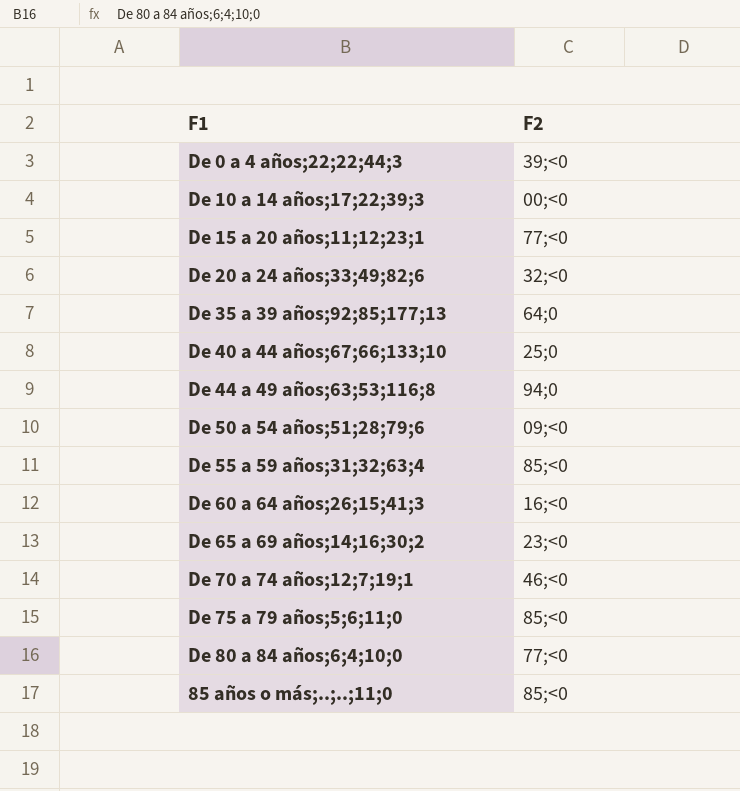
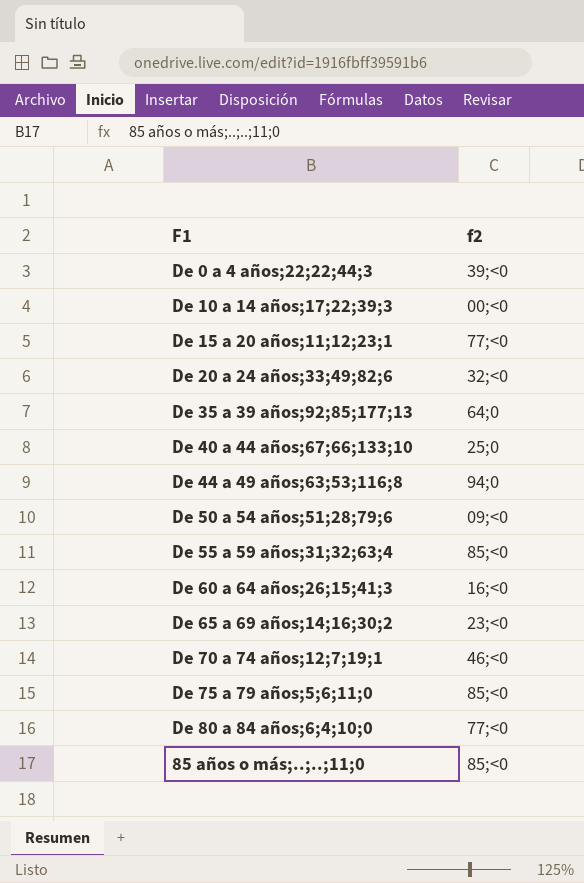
column name: F2 -> f2

